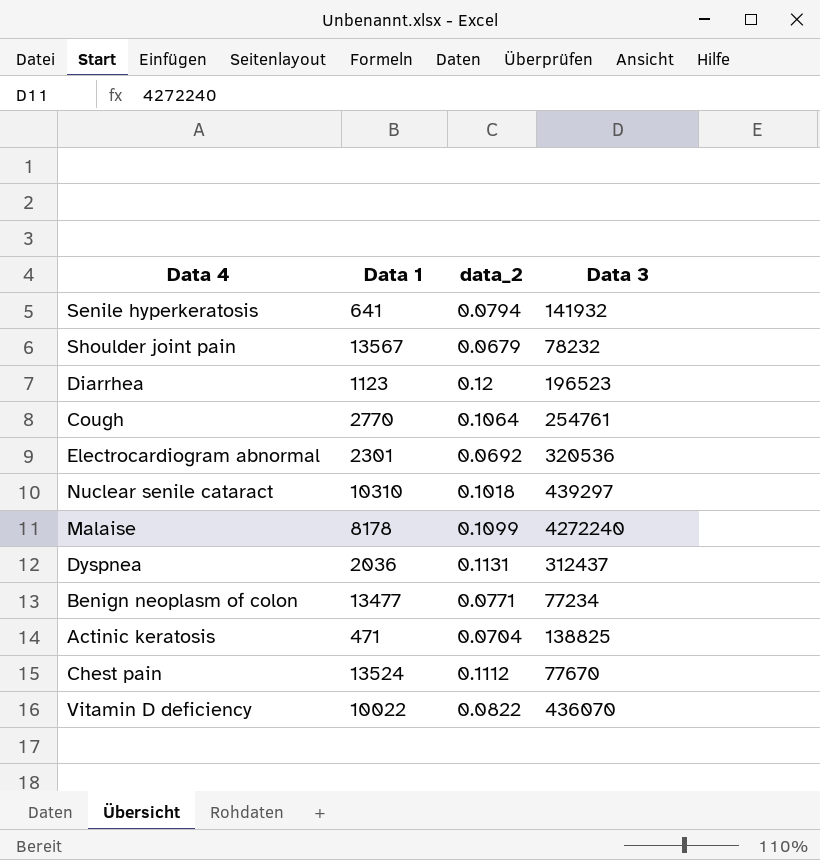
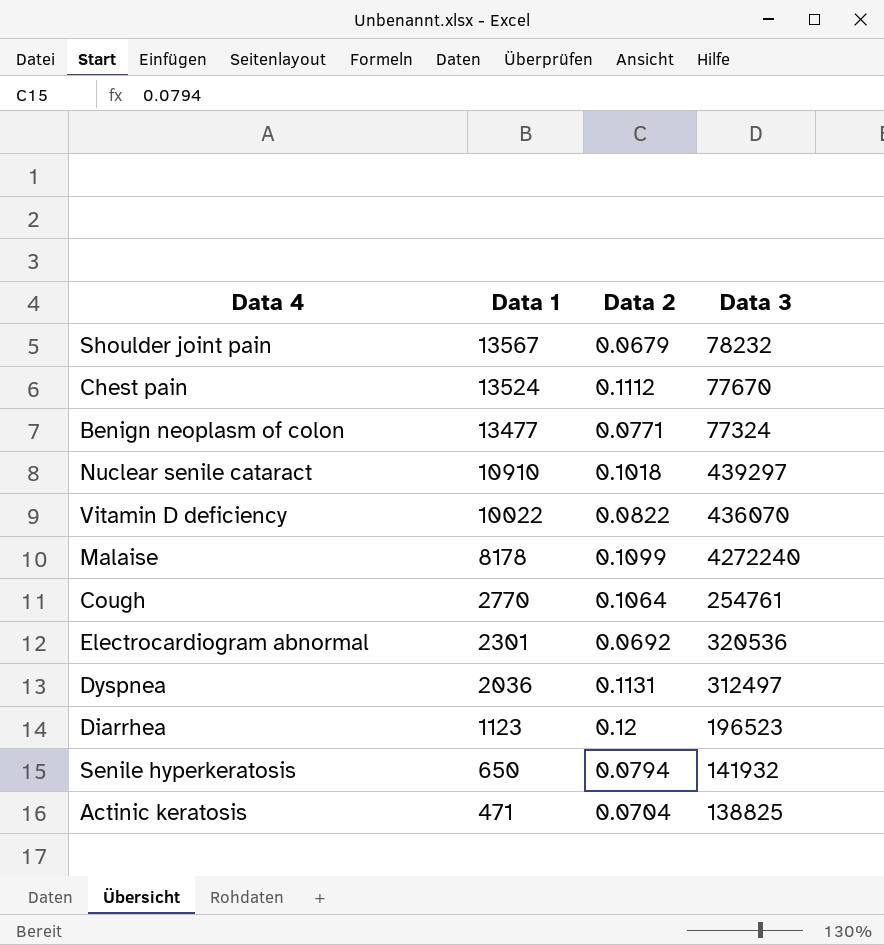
row order: none -> Data 1 descending
column name: data_2 -> Data 2
Benign neoplasm of colon | Data 3: 77234 -> 77324
Nuclear senile cataract | Data 1: 10310 -> 10910
Dyspnea | Data 3: 312437 -> 312497
Senile hyperkeratosis | Data 1: 641 -> 650

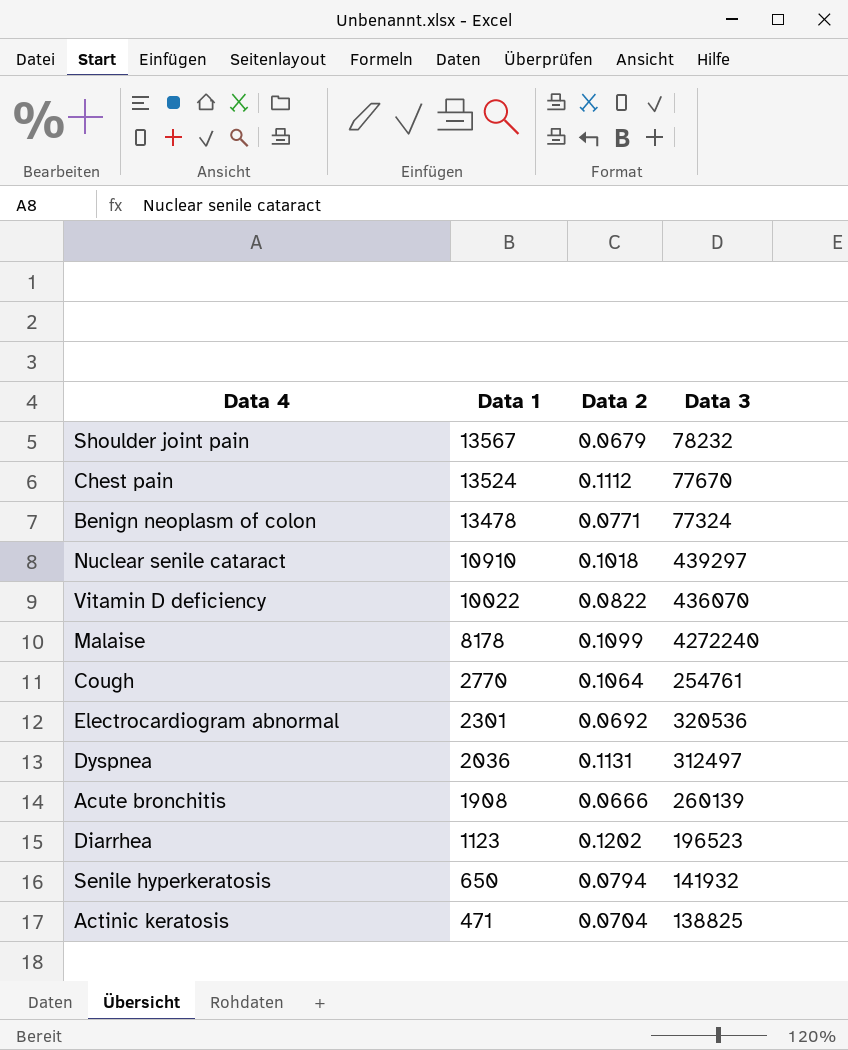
Benign neoplasm of colon | Data 1: 13477 -> 13478
row Acute bronchitis: none -> 1908 | 0.0666 | 260139
Diarrhea | Data 2: 0.12 -> 0.1202

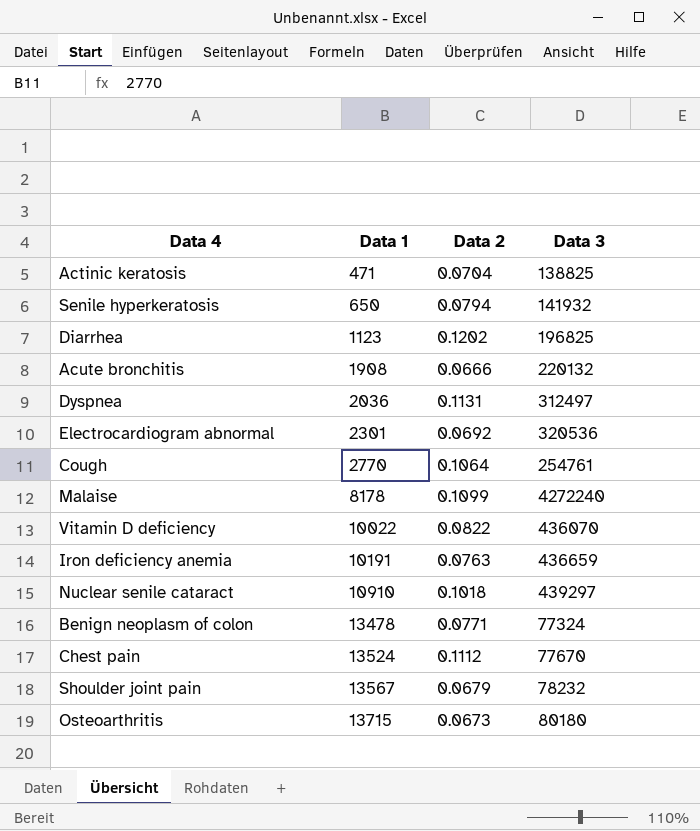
row order: Data 1 descending -> Data 1 ascending
Diarrhea | Data 3: 196523 -> 196825
Acute bronchitis | Data 3: 260139 -> 220132
row Iron deficiency anemia: none -> 10191 | 0.0763 | 436659
row Osteoarthritis: none -> 13715 | 0.0673 | 80180

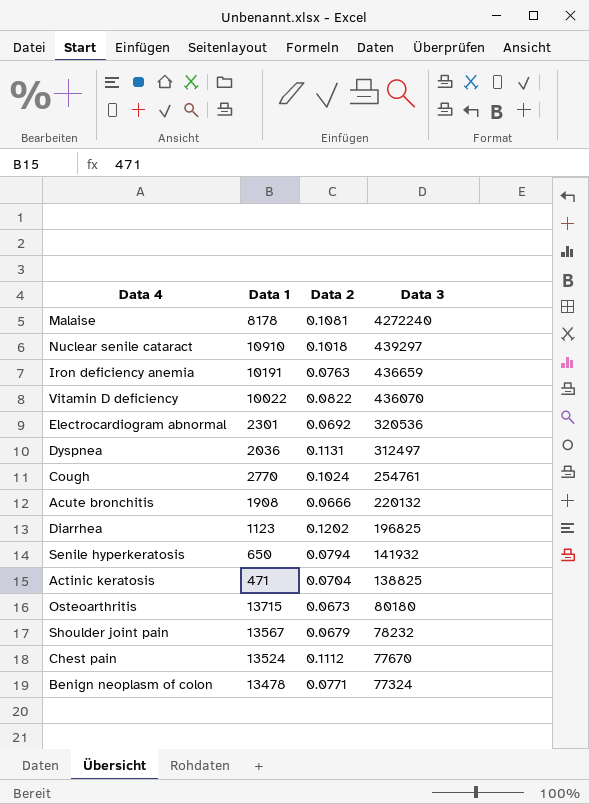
row order: Data 1 ascending -> Data 3 descending
Malaise | Data 2: 0.1099 -> 0.1081
Cough | Data 2: 0.1064 -> 0.1024

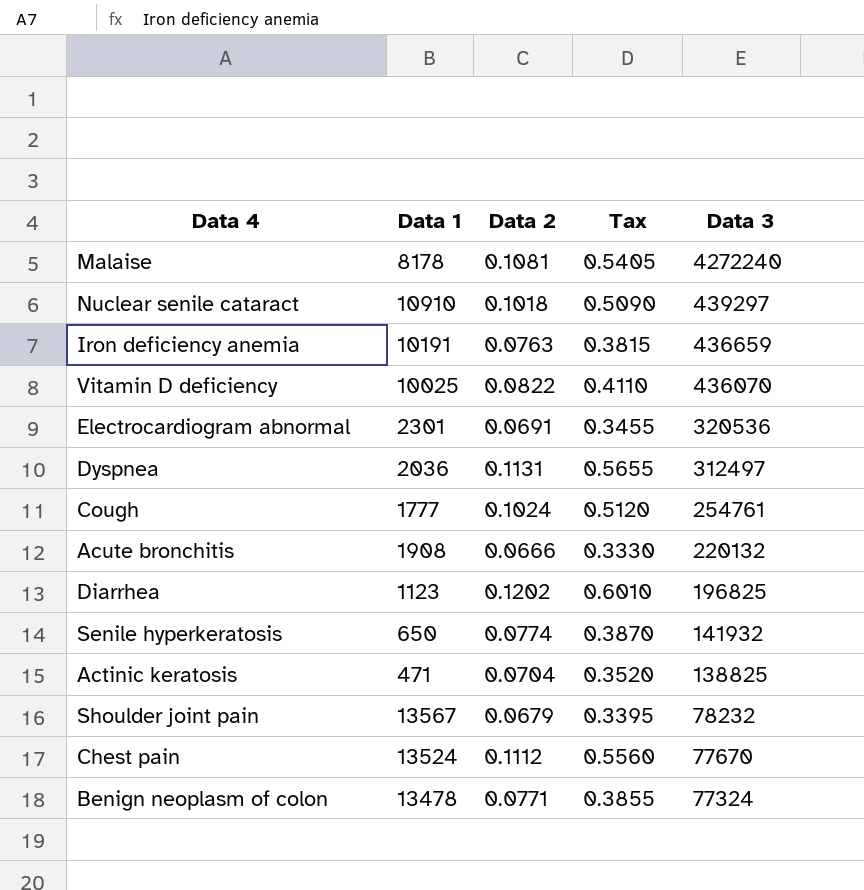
column Tax | formula: none -> [Data 2] * 5
row Osteoarthritis: 13715 | 0.0673 | 80180 -> none
Vitamin D deficiency | Data 1: 10022 -> 10025
Electrocardiogram abnormal | Data 2: 0.0692 -> 0.0691
Cough | Data 1: 2770 -> 1777
Senile hyperkeratosis | Data 2: 0.0794 -> 0.0774

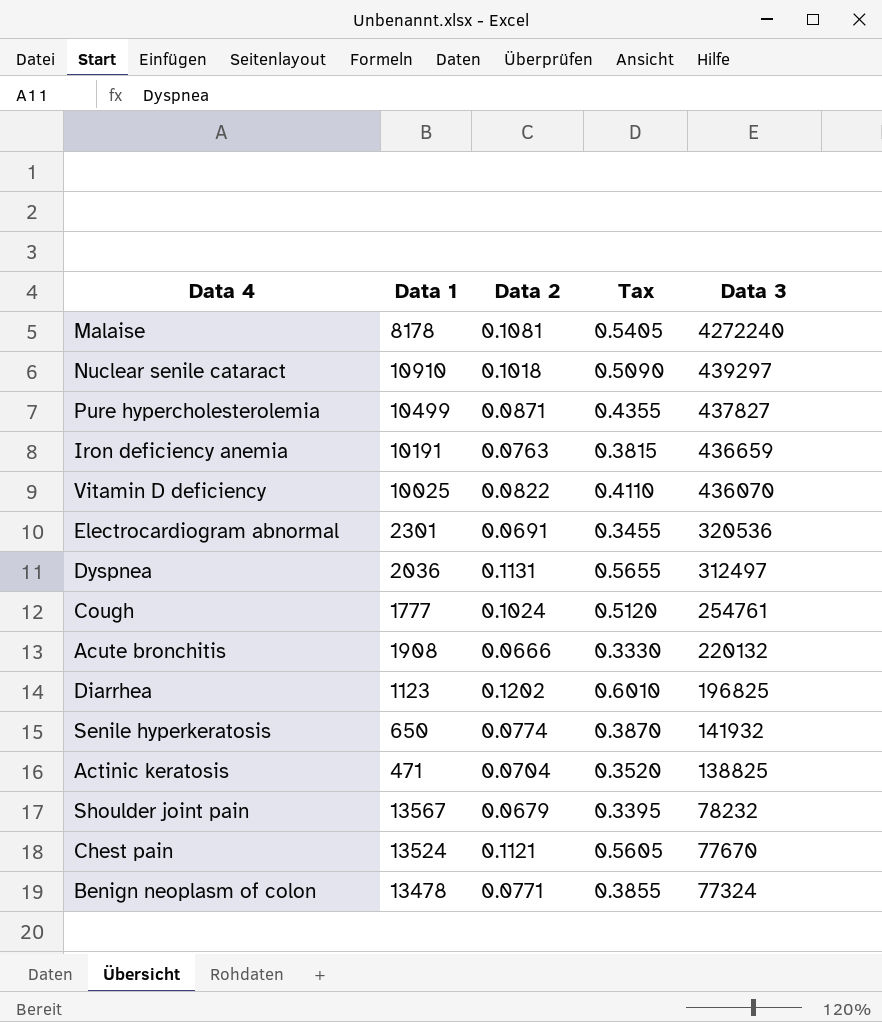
row Pure hypercholesterolemia: none -> 10499 | 0.0871 | 0.4355 | 437827
Chest pain | Data 2: 0.1112 -> 0.1121
Chest pain | Tax: 0.5560 -> 0.5605

